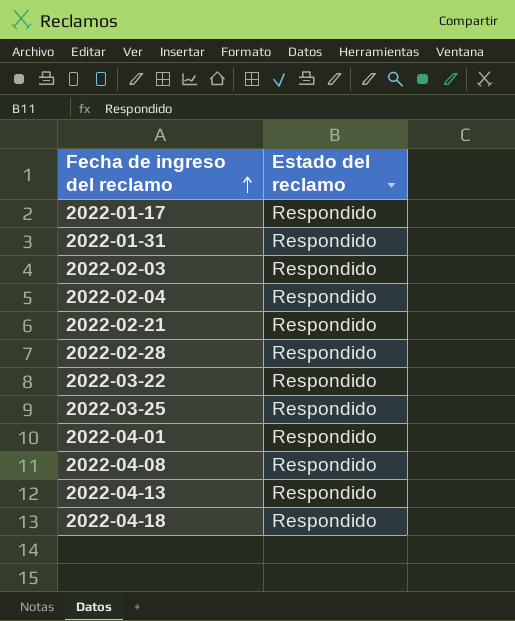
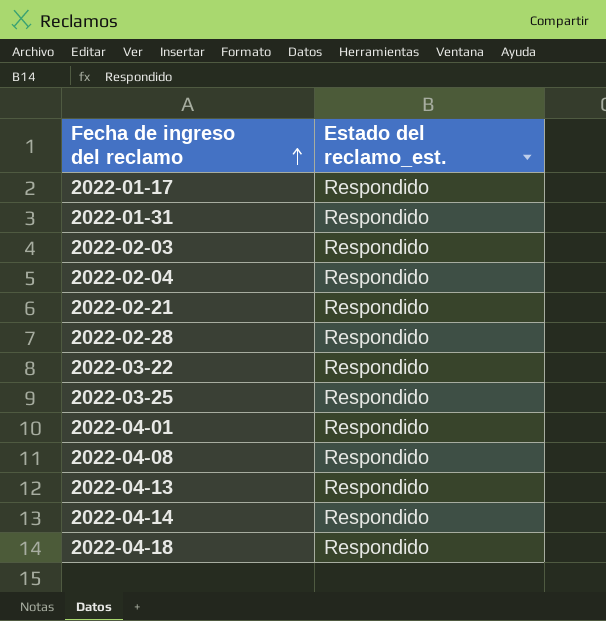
column name: Estado del reclamo -> Estado del reclamo_est.
row 2022-04-14: none -> Respondido

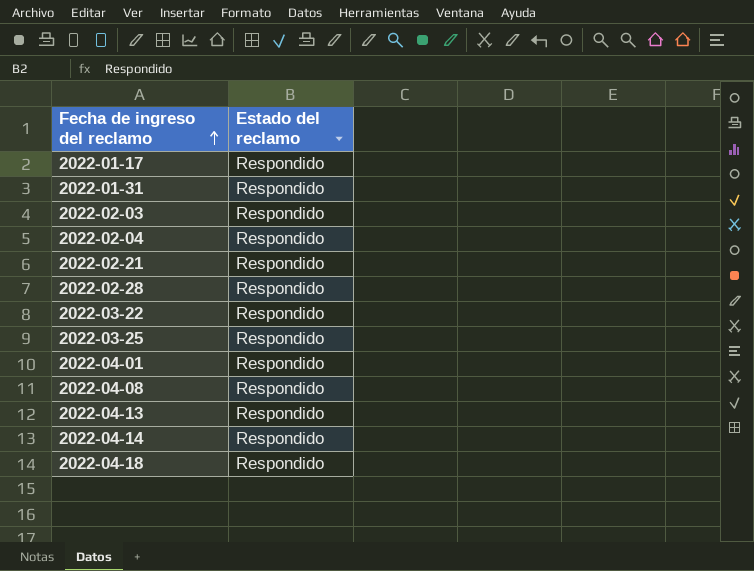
column name: Estado del reclamo_est. -> Estado del reclamo

